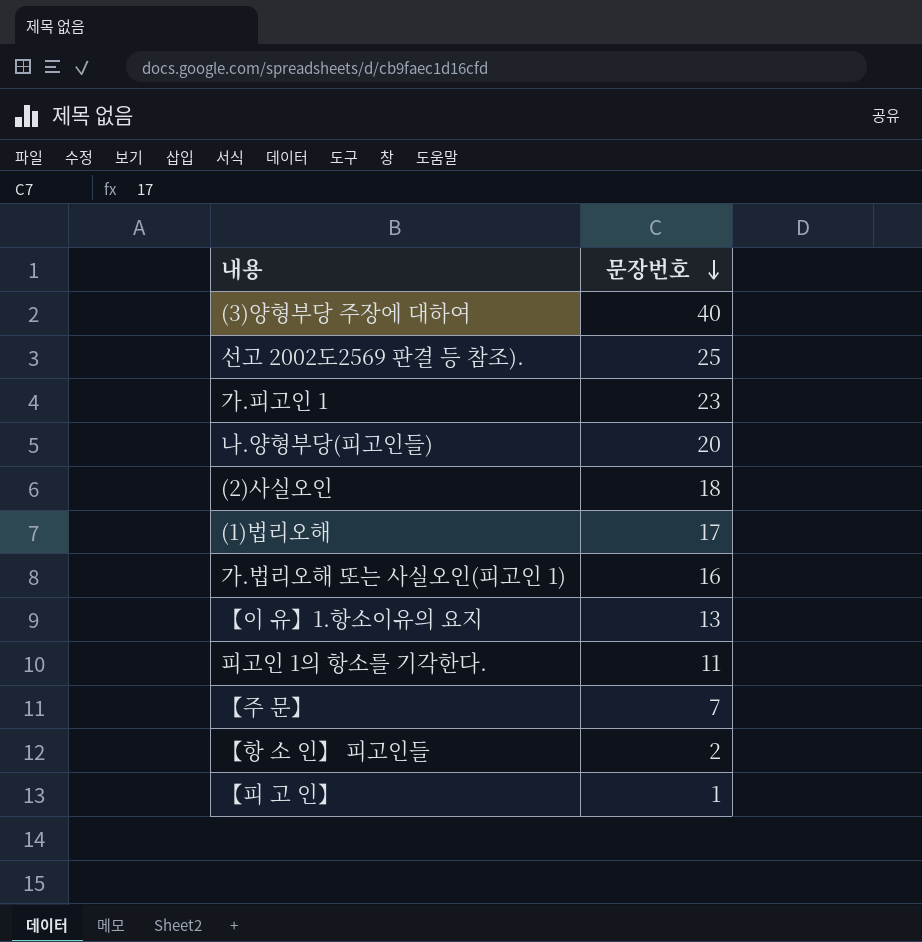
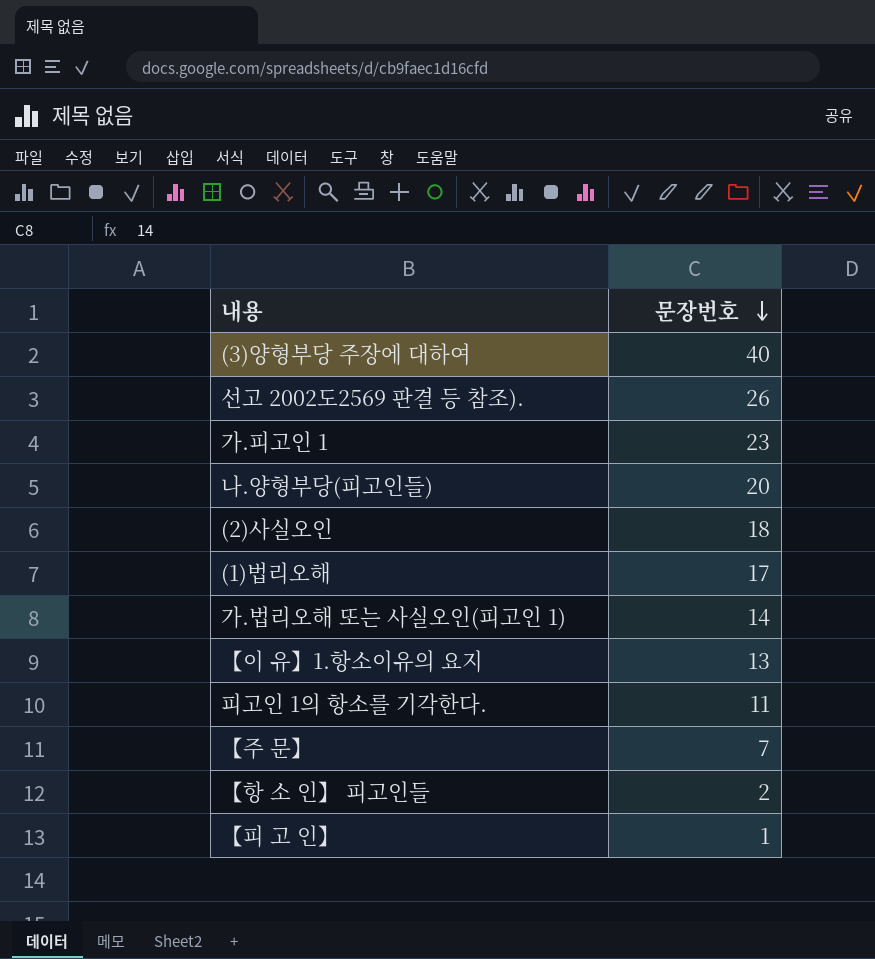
선고 2002도2569 판결 등 참조). | 문장번호: 25 -> 26
가.법리오해 또는 사실오인(피고인 1) | 문장번호: 16 -> 14

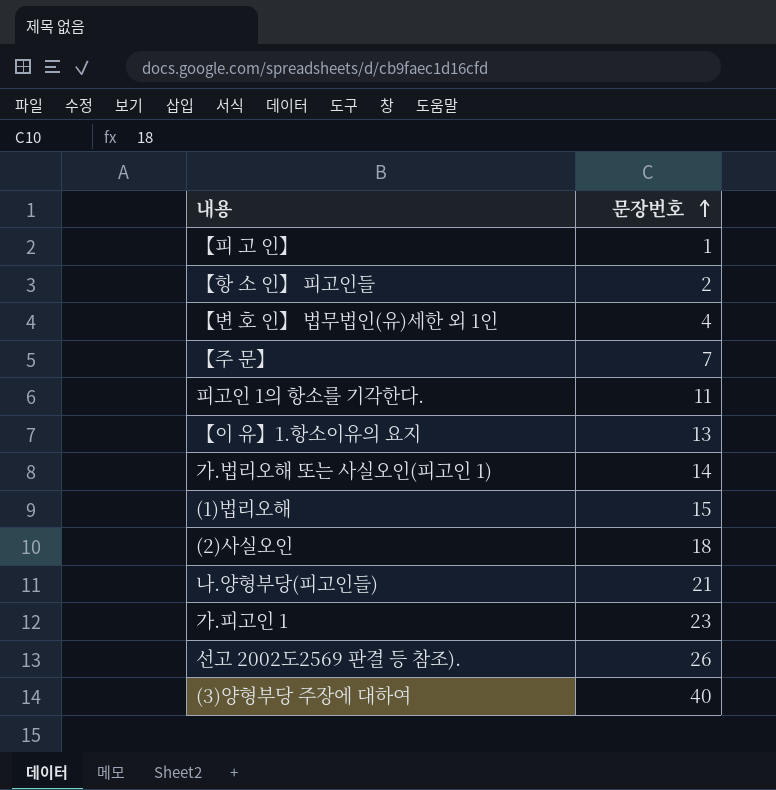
row order: 문장번호 descending -> 문장번호 ascending
row 【변 호 인】 법무법인(유)세한 외 1인: none -> 4
(1)법리오해 | 문장번호: 17 -> 15
나.양형부당(피고인들) | 문장번호: 20 -> 21

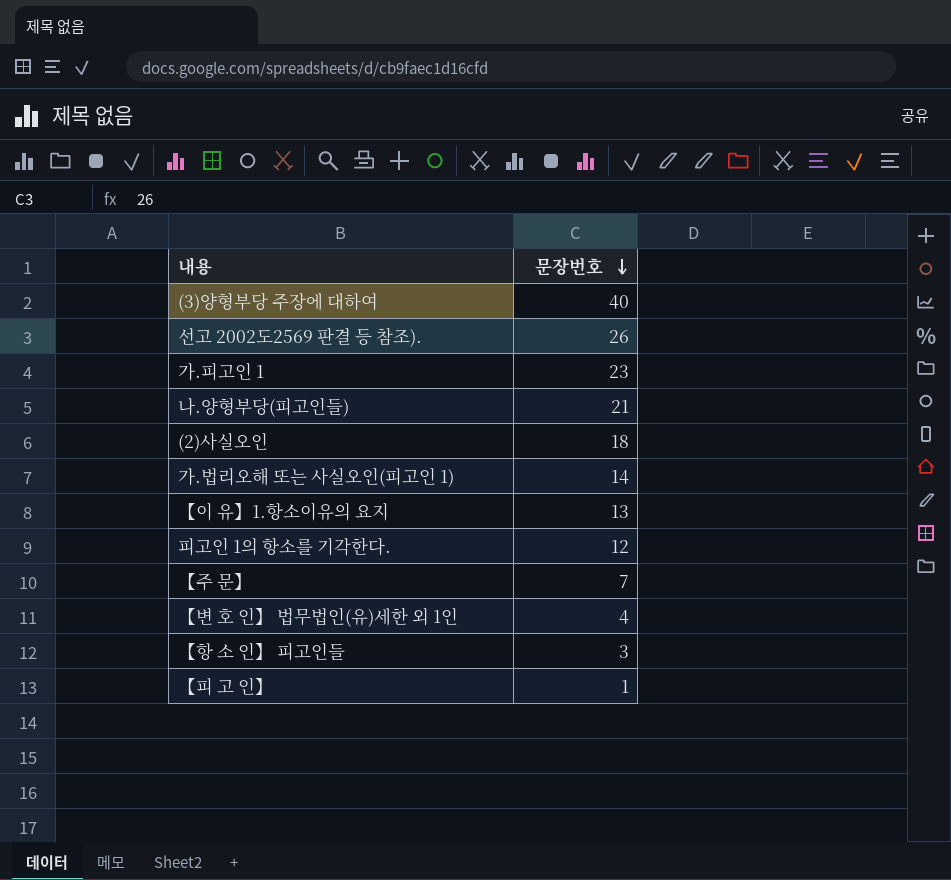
row order: 문장번호 ascending -> 문장번호 descending
row (1)법리오해: 15 -> none
피고인 1의 항소를 기각한다. | 문장번호: 11 -> 12
【항 소 인】 피고인들 | 문장번호: 2 -> 3

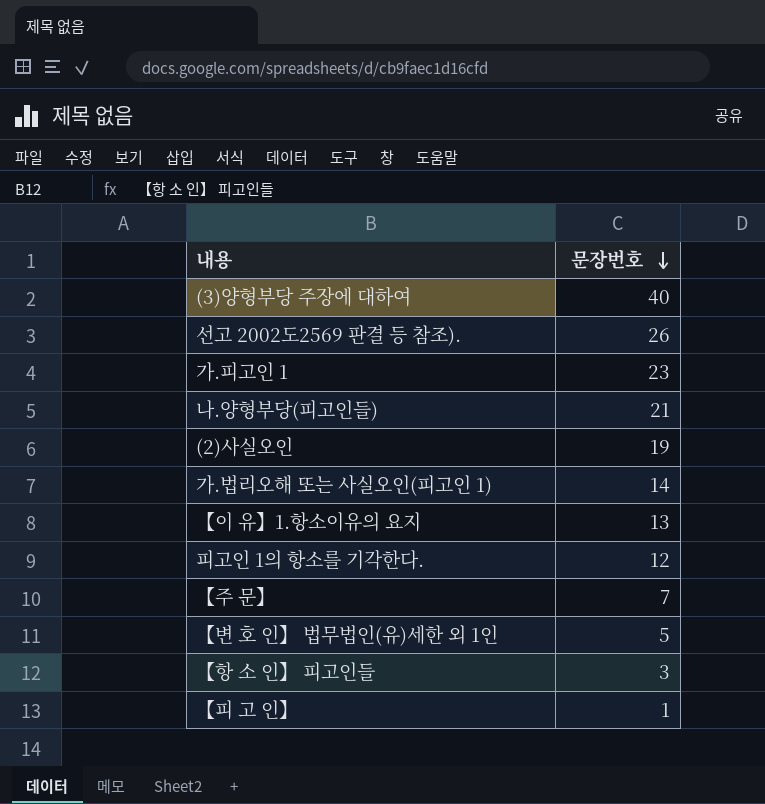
(2)사실오인 | 문장번호: 18 -> 19
【변 호 인】 법무법인(유)세한 외 1인 | 문장번호: 4 -> 5

